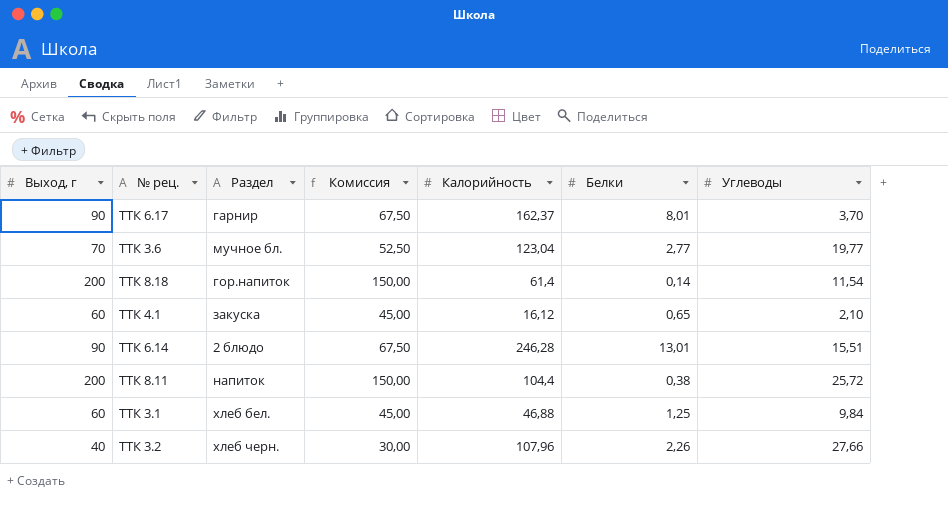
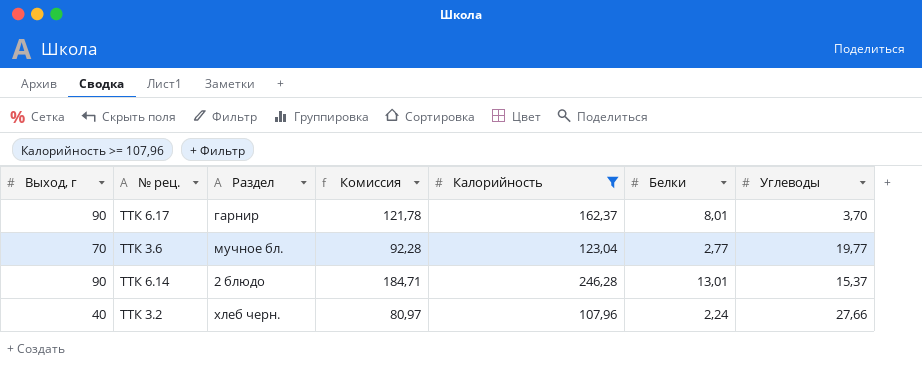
filter: none -> Калорийность >= 107,96
column Комиссия | formula: [Выход, г] * 0,75 -> [Калорийность] * 0,75
ТТК 6.14 | Углеводы: 15,51 -> 15,37
ТТК 3.2 | Белки: 2,26 -> 2,24

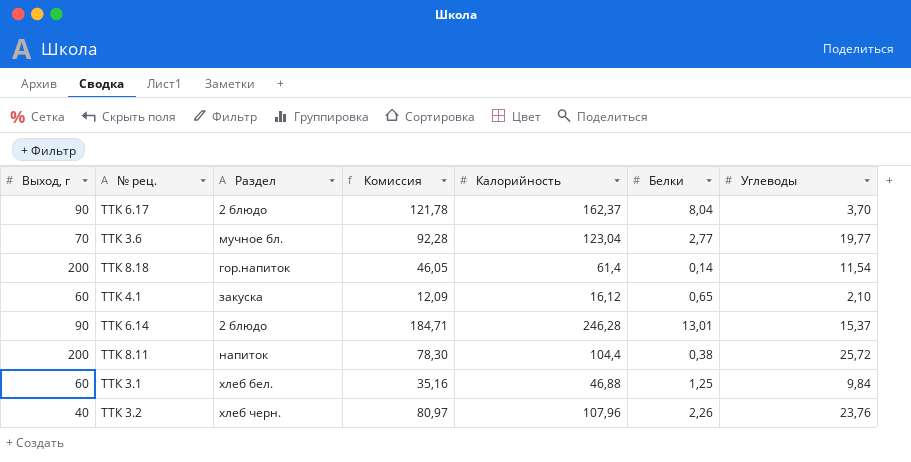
filter: Калорийность >= 107,96 -> none
ТТК 6.17 | Раздел: гарнир -> 2 блюдо
ТТК 6.17 | Белки: 8,01 -> 8,04
ТТК 3.2 | Белки: 2,24 -> 2,26
ТТК 3.2 | Углеводы: 27,66 -> 23,76

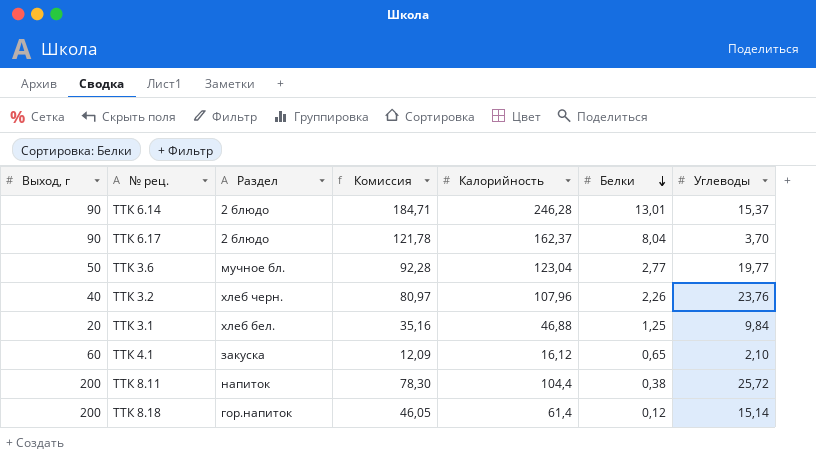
row order: none -> Белки descending
ТТК 3.6 | Выход, г: 70 -> 50
ТТК 3.1 | Выход, г: 60 -> 20
ТТК 8.18 | Белки: 0,14 -> 0,12
ТТК 8.18 | Углеводы: 11,54 -> 15,14

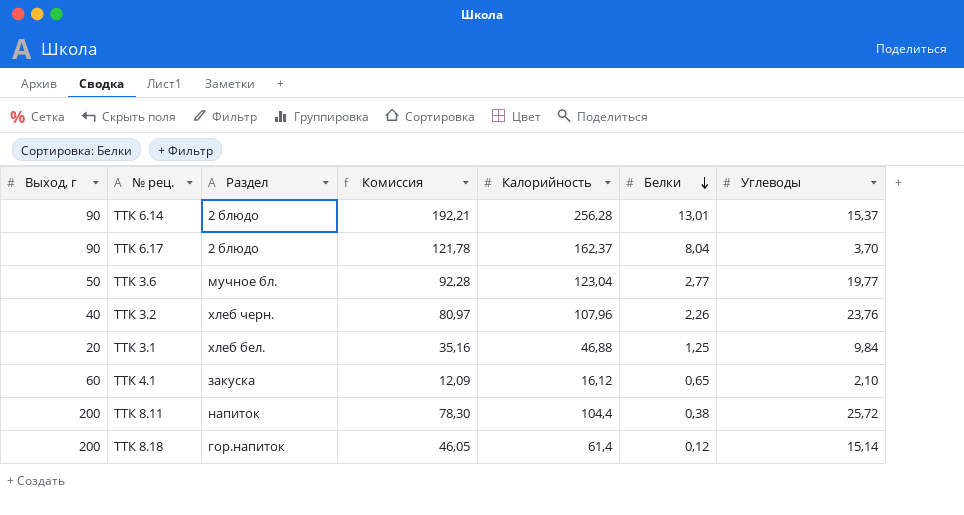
ТТК 6.14 | Комиссия: 184,71 -> 192,21
ТТК 6.14 | Калорийность: 246,28 -> 256,28

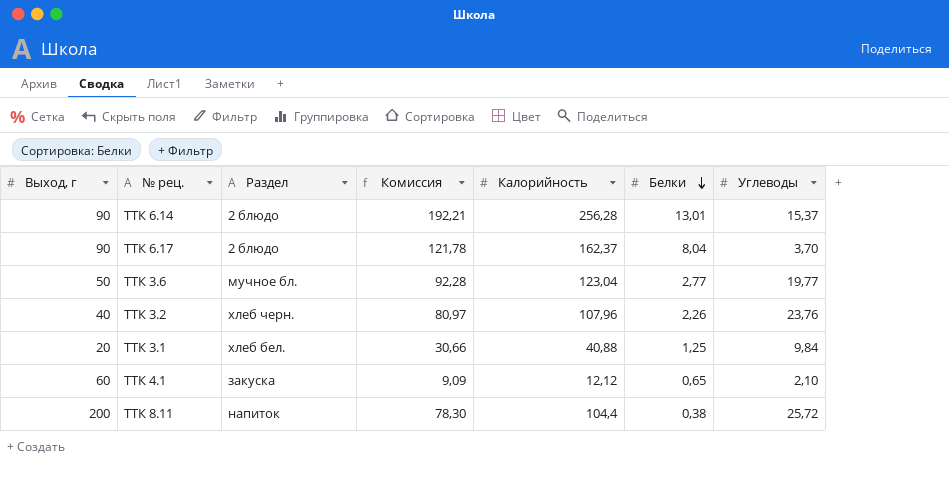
row ТТК 8.18: 200 | гор.напиток | 46,05 | 61,4 | 0,12 | 15,14 -> none
ТТК 3.1 | Комиссия: 35,16 -> 30,66
ТТК 3.1 | Калорийность: 46,88 -> 40,88
ТТК 4.1 | Комиссия: 12,09 -> 9,09
ТТК 4.1 | Калорийность: 16,12 -> 12,12

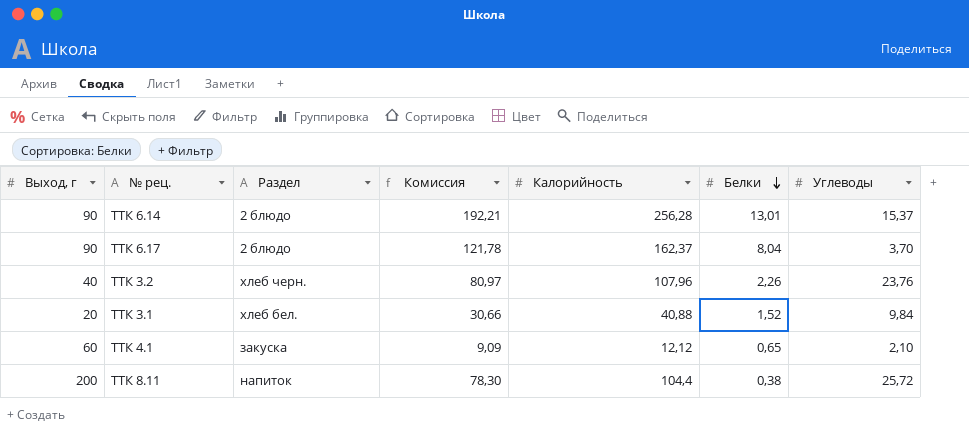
row ТТК 3.6: 50 | мучное бл. | 92,28 | 123,04 | 2,77 | 19,77 -> none
ТТК 3.1 | Белки: 1,25 -> 1,52

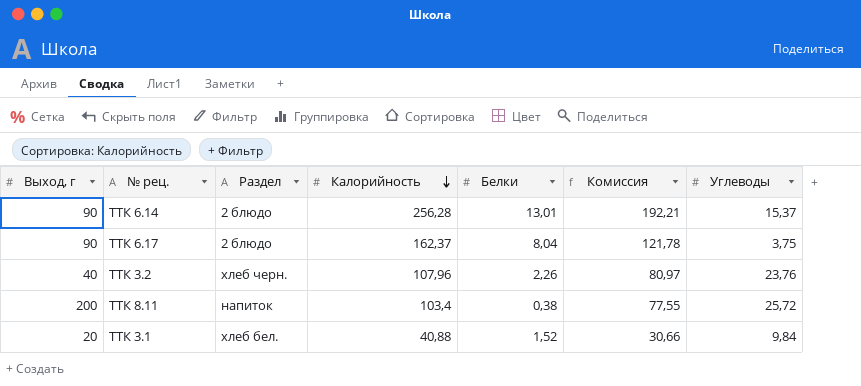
row order: Белки descending -> Калорийность descending
column Комиссия | position: 4 -> 6
row ТТК 4.1: 60 | закуска | 9,09 | 12,12 | 0,65 | 2,10 -> none
ТТК 6.17 | Углеводы: 3,70 -> 3,75
ТТК 8.11 | Калорийность: 104,4 -> 103,4
ТТК 8.11 | Комиссия: 78,30 -> 77,55

